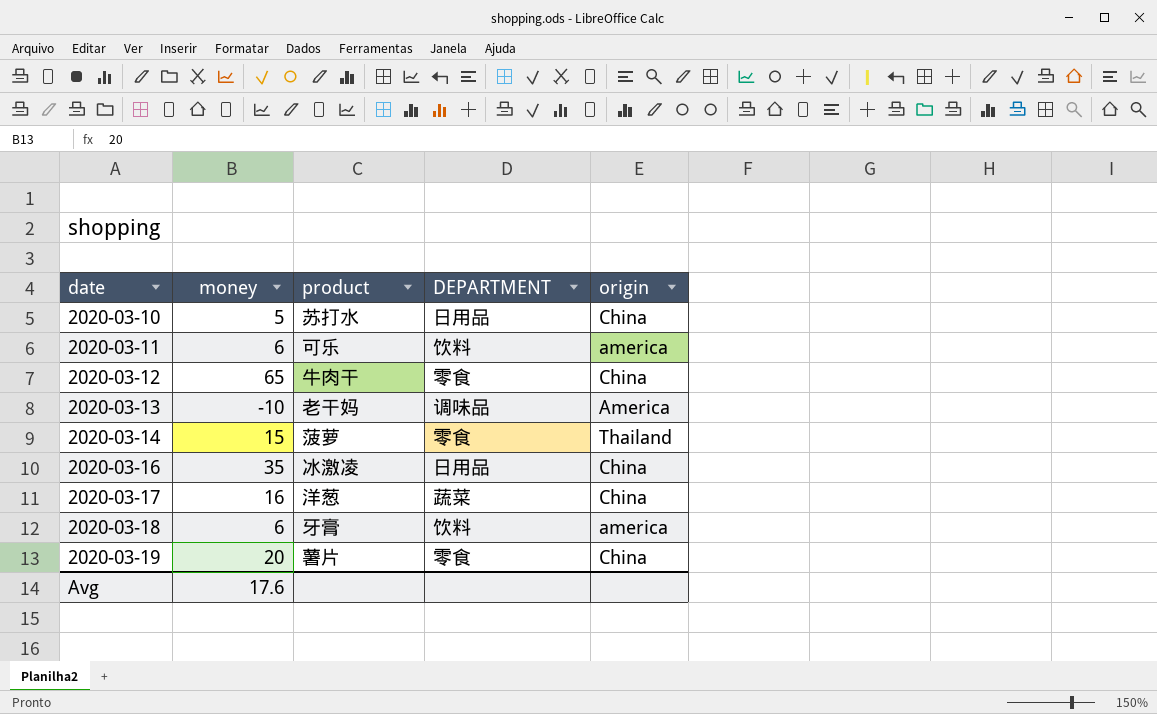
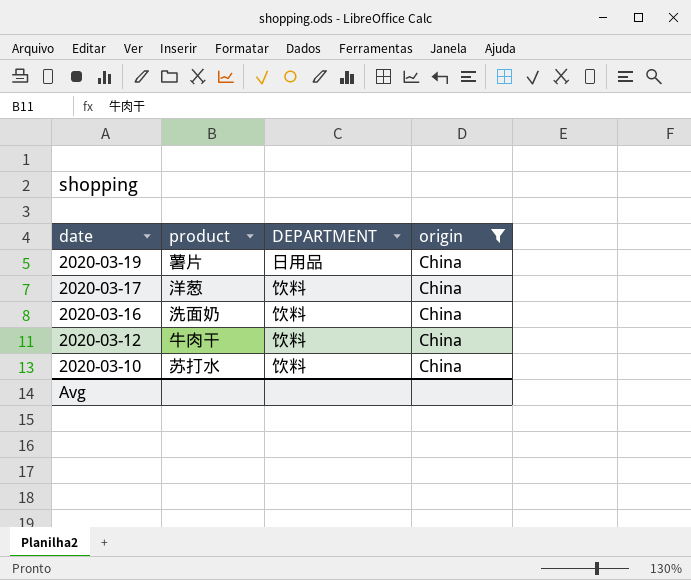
filter: none -> origin = China
row order: date ascending -> date descending
column money | position: 2 -> none
2020-03-19 | DEPARTMENT: 零食 -> 日用品
2020-03-17 | DEPARTMENT: 蔬菜 -> 饮料
2020-03-16 | product: 冰激凌 -> 洗面奶
2020-03-16 | DEPARTMENT: 日用品 -> 饮料
2020-03-12 | DEPARTMENT: 零食 -> 饮料
2020-03-10 | DEPARTMENT: 日用品 -> 饮料

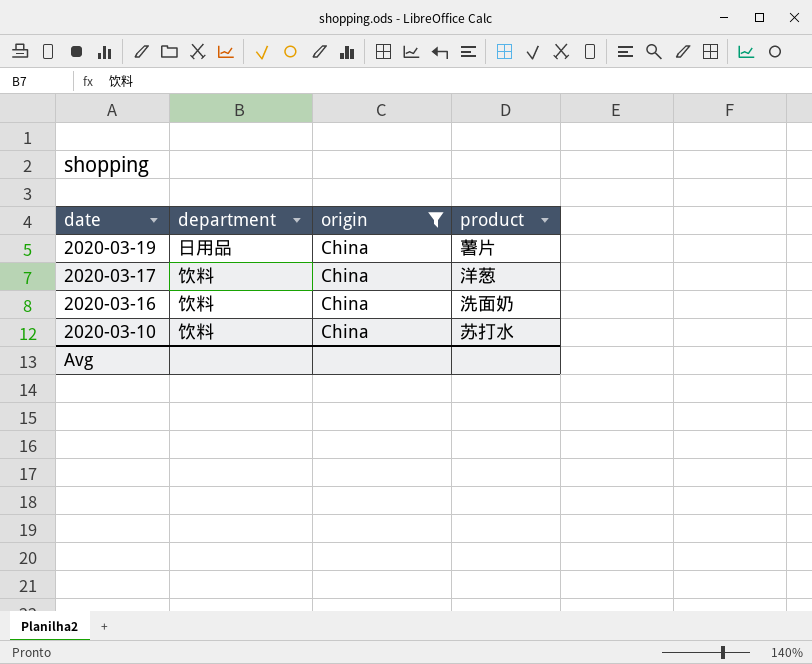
column name: DEPARTMENT -> department
column product | position: 2 -> 4
row 2020-03-12: 牛肉干 | 饮料 | China -> none

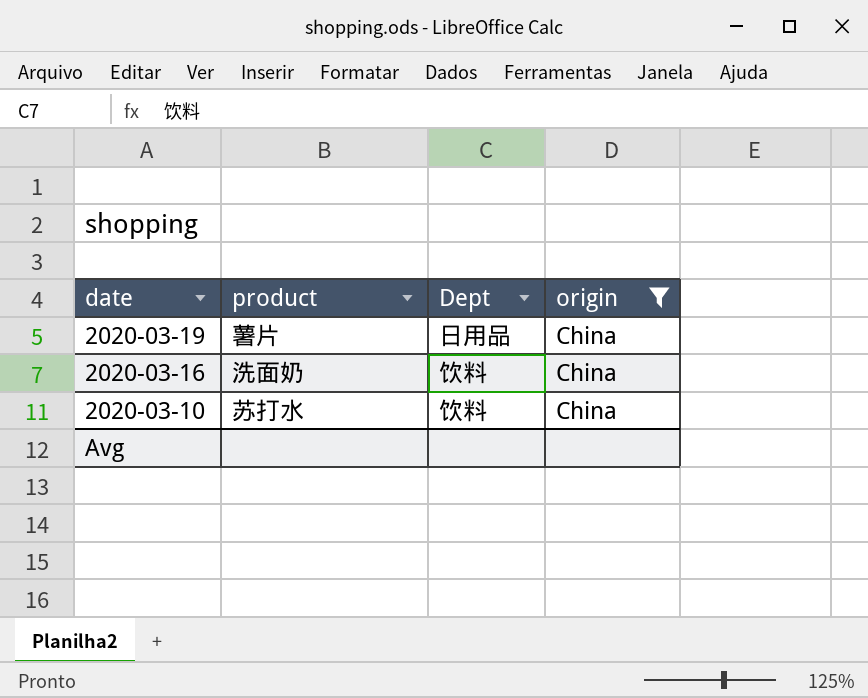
column product | position: 4 -> 2
column name: department -> Dept
row 2020-03-17: 饮料 | China | 洋葱 -> none

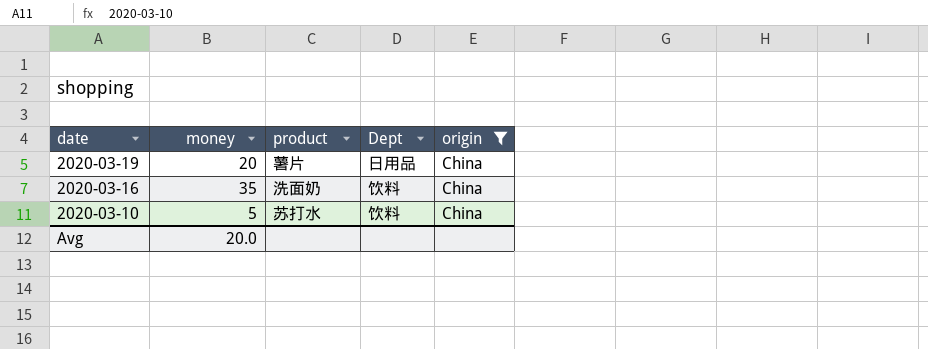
column money | position: none -> 2

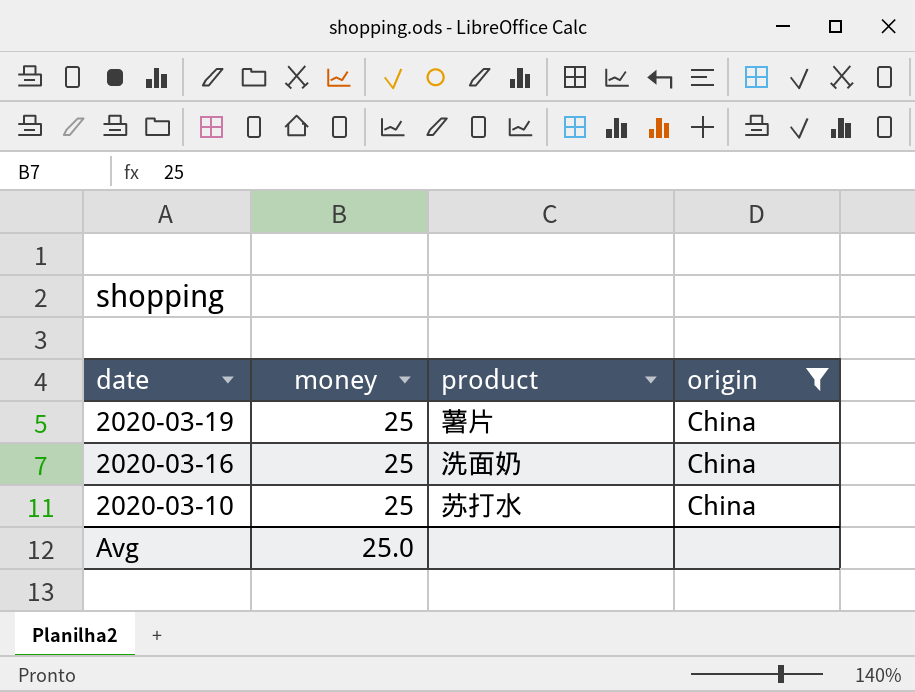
column Dept | position: 4 -> none
2020-03-19 | money: 20 -> 25
2020-03-16 | money: 35 -> 25
2020-03-10 | money: 5 -> 25
Avg | money: 20.0 -> 25.0

